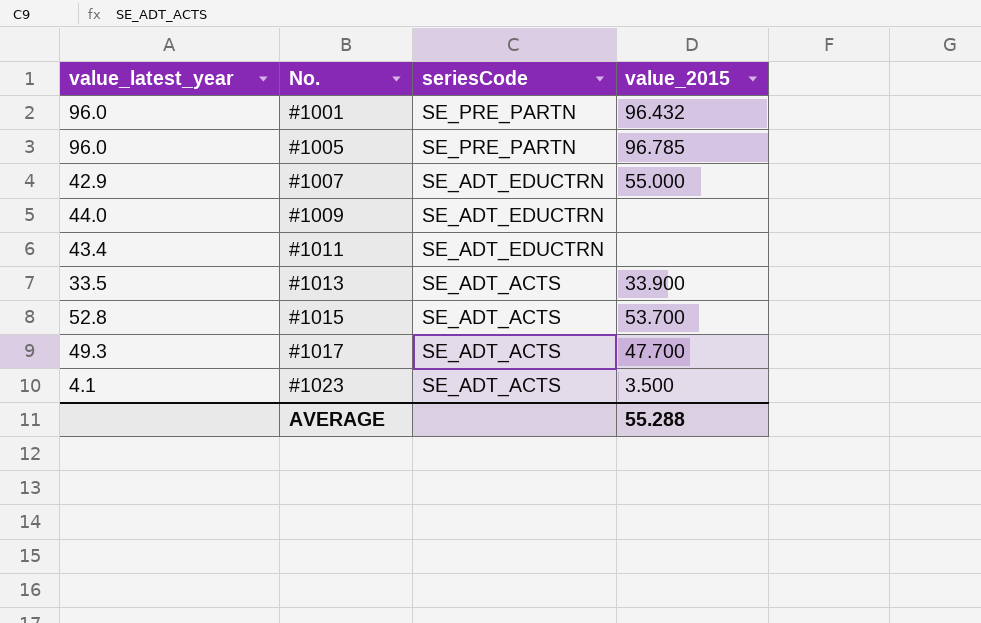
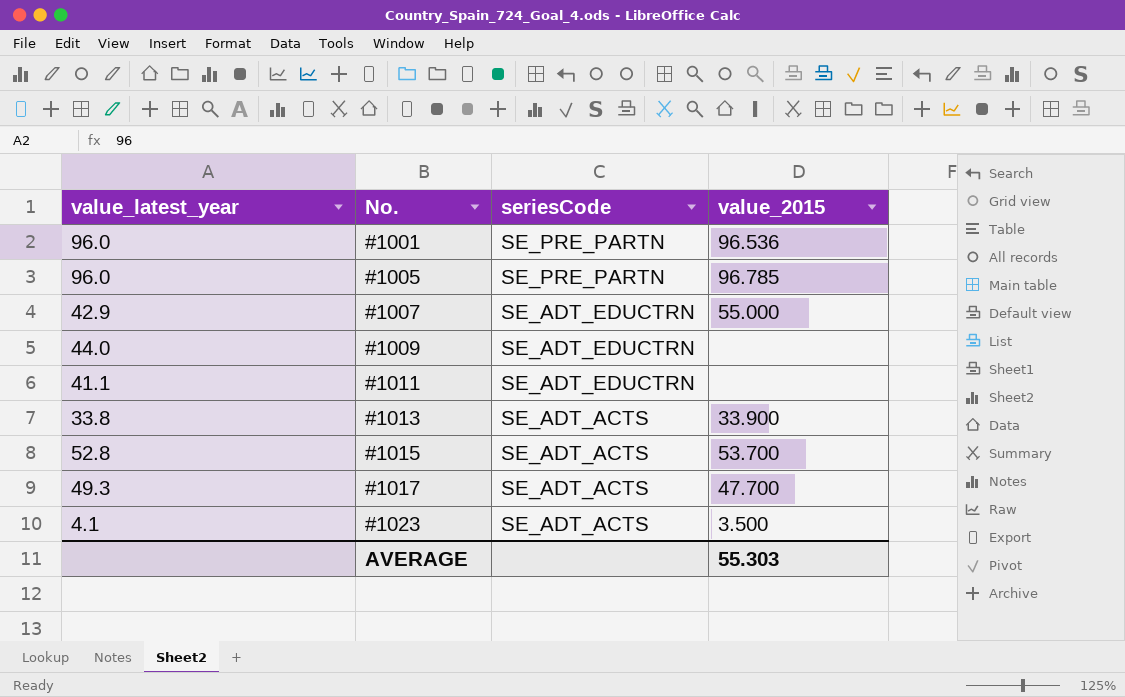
#1001 | value_2015: 96.432 -> 96.536
#1011 | value_latest_year: 43.4 -> 41.1
#1013 | value_latest_year: 33.5 -> 33.8
AVERAGE | value_2015: 55.288 -> 55.303

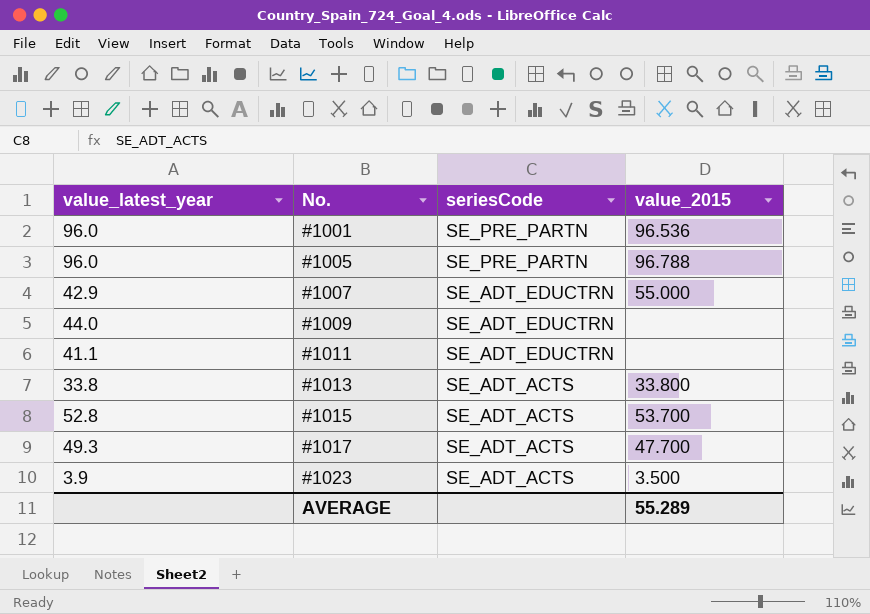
#1005 | value_2015: 96.785 -> 96.788
#1013 | value_2015: 33.900 -> 33.800
#1023 | value_latest_year: 4.1 -> 3.9
AVERAGE | value_2015: 55.303 -> 55.289

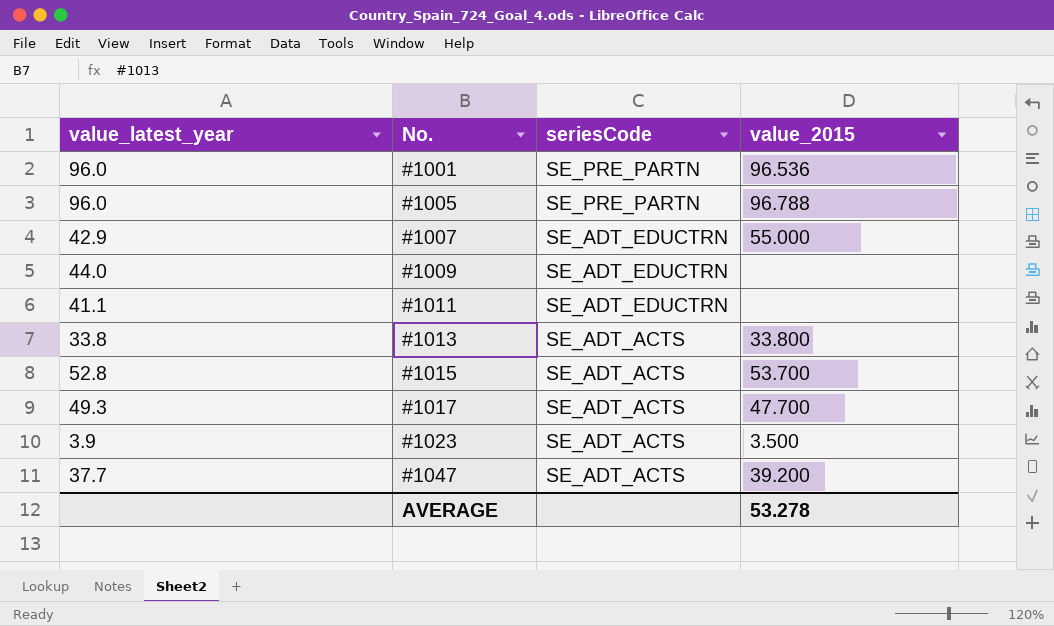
row #1047: none -> 37.7 | SE_ADT_ACTS | 39.200
AVERAGE | value_2015: 55.289 -> 53.278

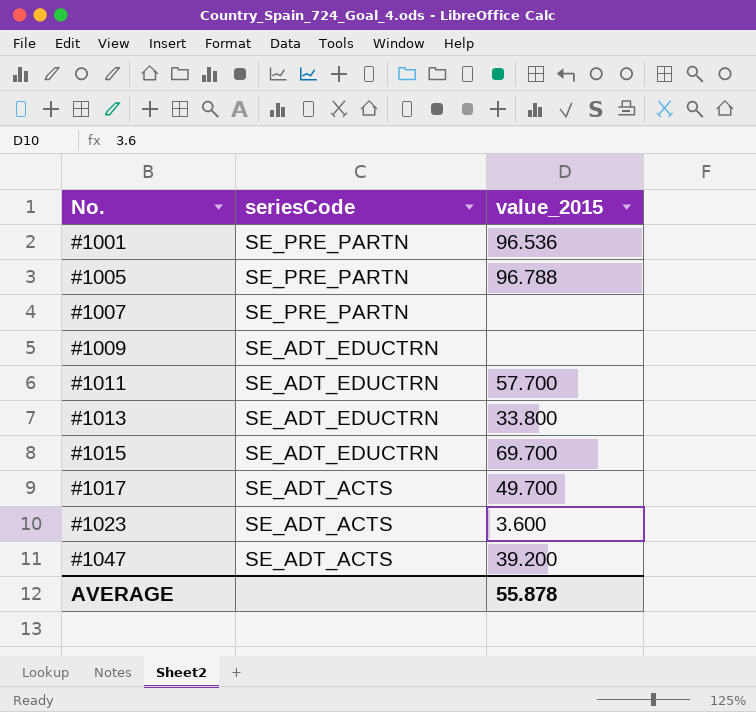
column value_latest_year | position: 1 -> none
#1007 | seriesCode: SE_ADT_EDUCTRN -> SE_PRE_PARTN
#1007 | value_2015: 55.000 -> none
#1011 | value_2015: none -> 57.700
#1013 | seriesCode: SE_ADT_ACTS -> SE_ADT_EDUCTRN
#1015 | seriesCode: SE_ADT_ACTS -> SE_ADT_EDUCTRN
#1015 | value_2015: 53.700 -> 69.700
#1017 | value_2015: 47.700 -> 49.700
#1023 | value_2015: 3.500 -> 3.600
AVERAGE | value_2015: 53.278 -> 55.878

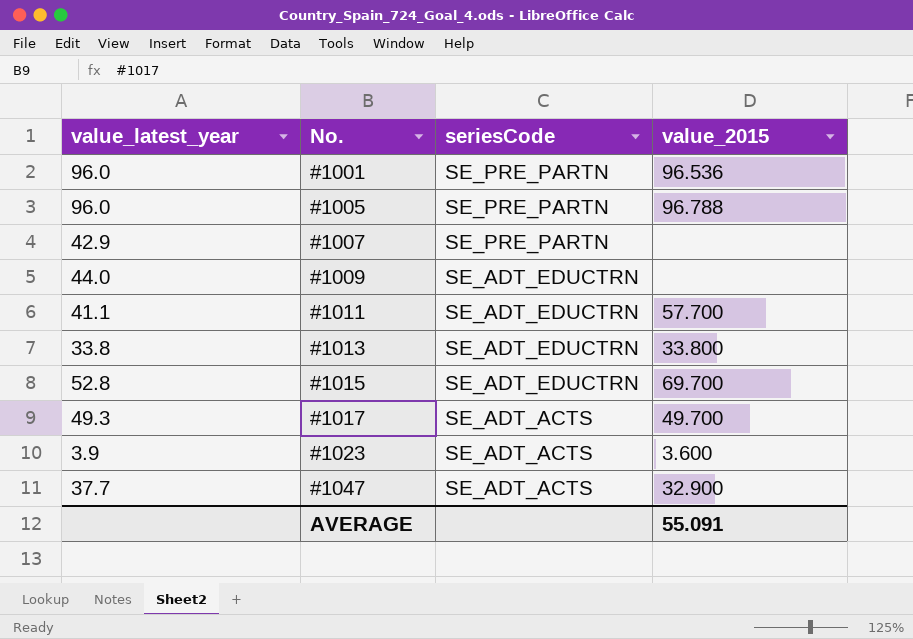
column value_latest_year | position: none -> 1
#1047 | value_2015: 39.200 -> 32.900
AVERAGE | value_2015: 55.878 -> 55.091

